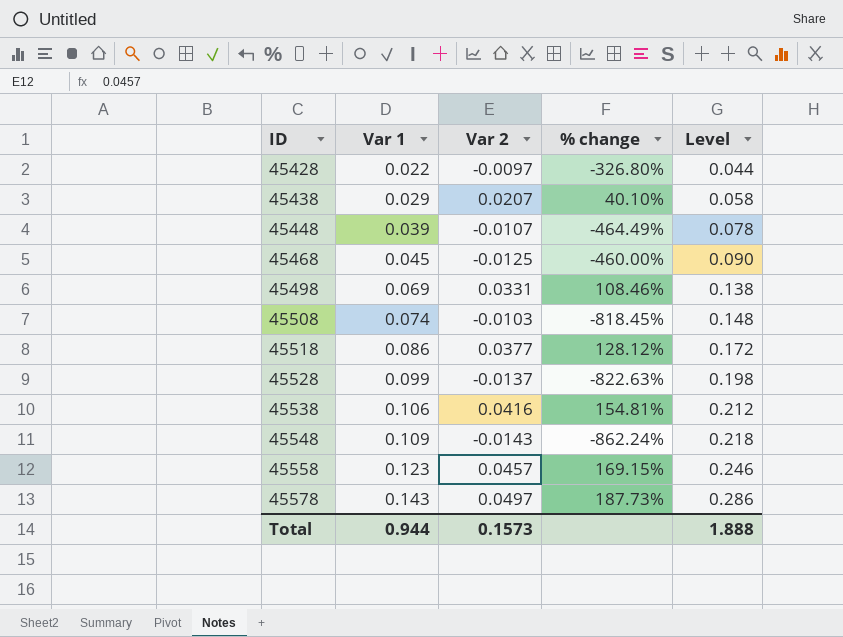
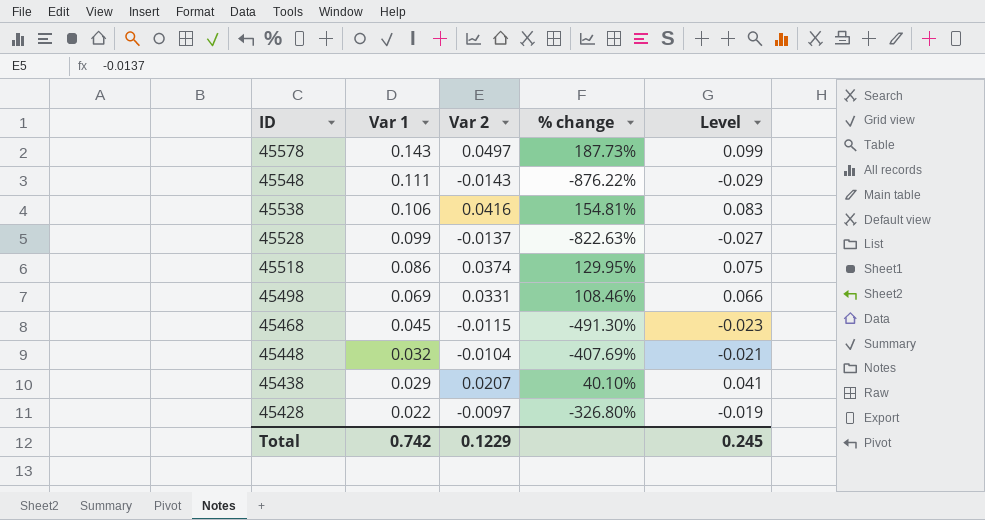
row order: ID ascending -> ID descending
column Level | formula: [Var 1] * 2 -> [Var 2] * 2
row 45508: 0.074 | -0.0103 | -818.45% | 0.148 -> none
row 45558: 0.123 | 0.0457 | 169.15% | 0.246 -> none
45548 | Var 1: 0.109 -> 0.111
45548 | % change: -862.24% -> -876.22%
45518 | Var 2: 0.0377 -> 0.0374
45518 | % change: 128.12% -> 129.95%
45468 | Var 2: -0.0125 -> -0.0115
45468 | % change: -460.00% -> -491.30%
45448 | Var 1: 0.039 -> 0.032
45448 | Var 2: -0.0107 -> -0.0104
45448 | % change: -464.49% -> -407.69%
Total | Var 1: 0.944 -> 0.742
Total | Var 2: 0.1573 -> 0.1229
Total | Level: 1.888 -> 0.245

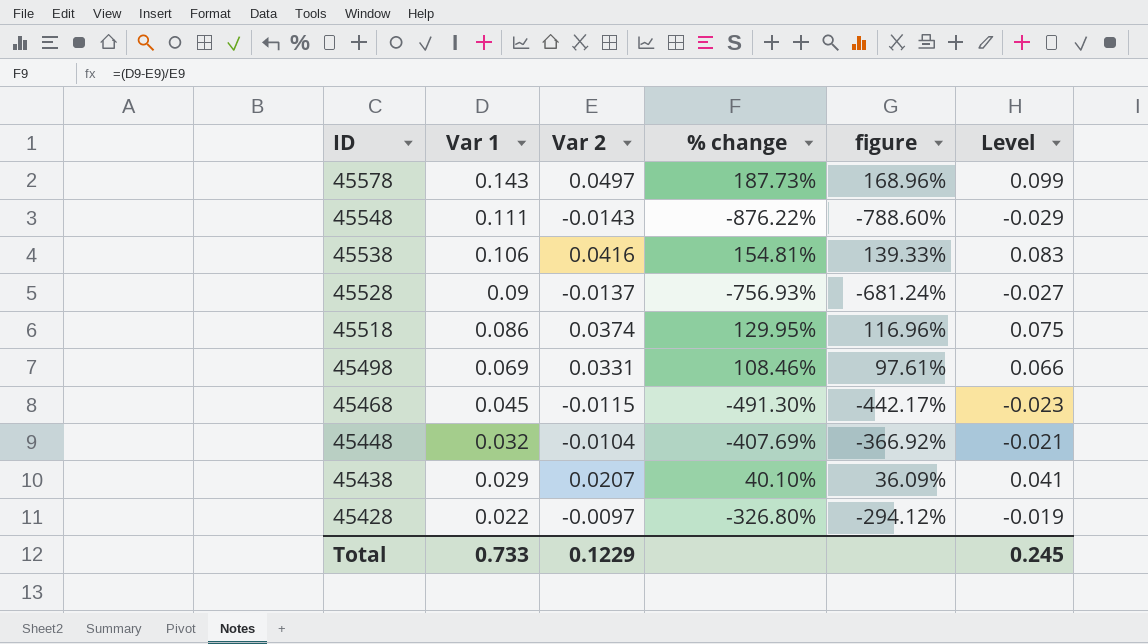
column figure | formula: none -> [% change] * 0.9
45528 | Var 1: 0.099 -> 0.09
45528 | % change: -822.63% -> -756.93%
Total | Var 1: 0.742 -> 0.733

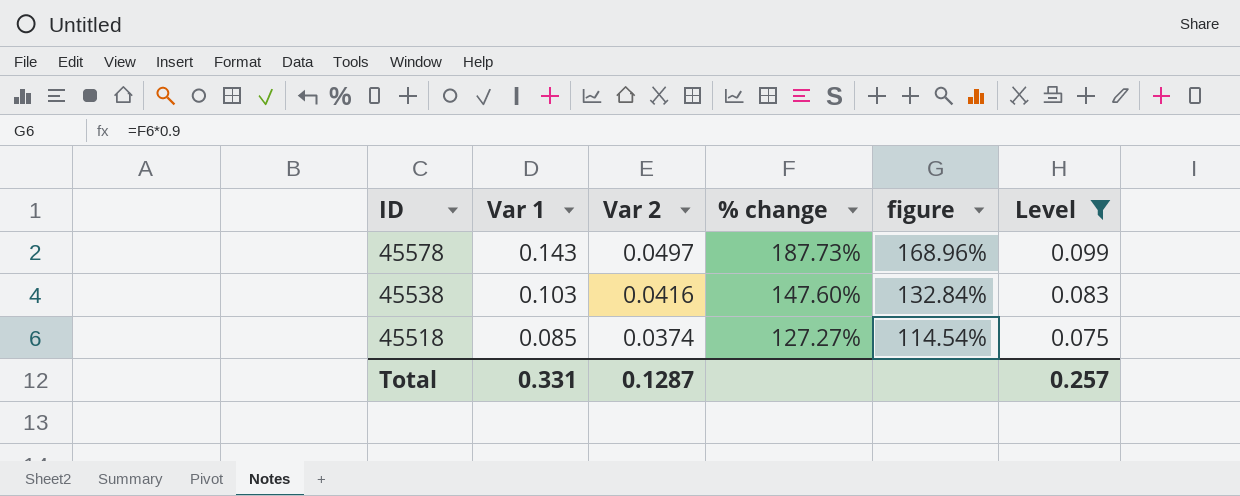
filter: none -> Level >= 0.075
45538 | Var 1: 0.106 -> 0.103
45538 | % change: 154.81% -> 147.60%
45538 | figure: 139.33% -> 132.84%
45518 | Var 1: 0.086 -> 0.085
45518 | % change: 129.95% -> 127.27%
45518 | figure: 116.96% -> 114.54%
Total | Var 1: 0.733 -> 0.331
Total | Var 2: 0.1229 -> 0.1287
Total | Level: 0.245 -> 0.257

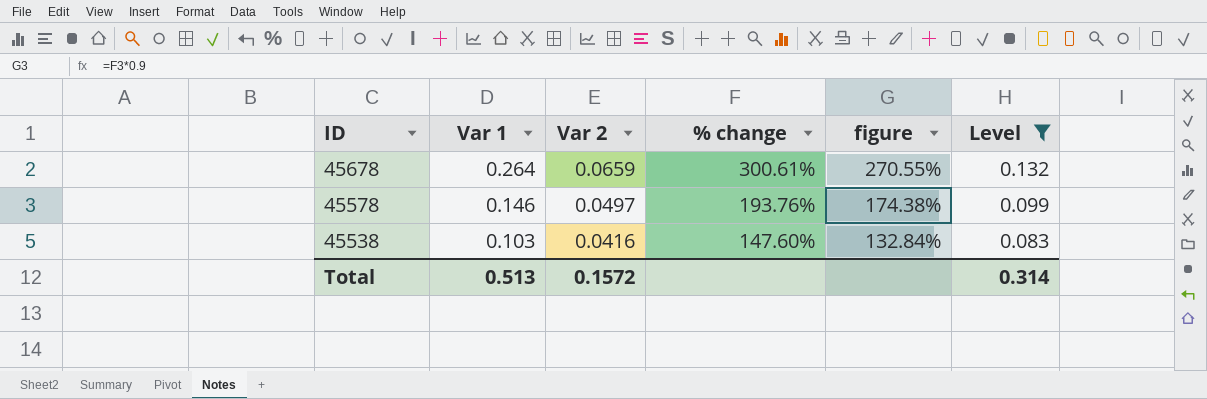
row 45518: 0.085 | 0.0374 | 127.27% | 114.54% | 0.075 -> none
row 45678: none -> 0.264 | 0.0659 | 300.61% | 270.55% | 0.132
45578 | Var 1: 0.143 -> 0.146
45578 | % change: 187.73% -> 193.76%
45578 | figure: 168.96% -> 174.38%
Total | Var 1: 0.331 -> 0.513
Total | Var 2: 0.1287 -> 0.1572
Total | Level: 0.257 -> 0.314

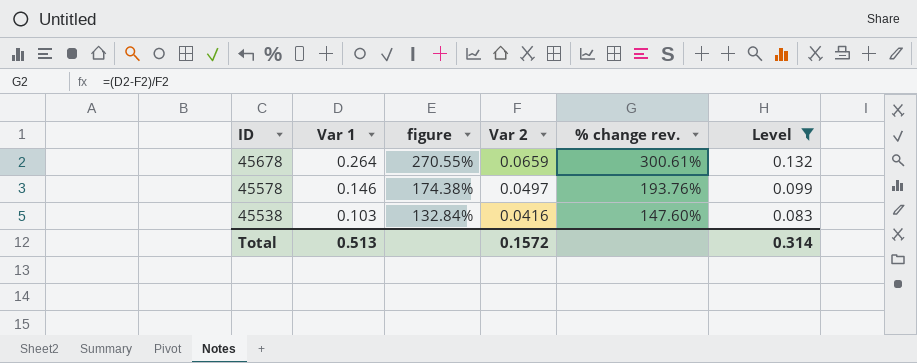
column figure | position: 5 -> 3
column name: % change -> % change rev.

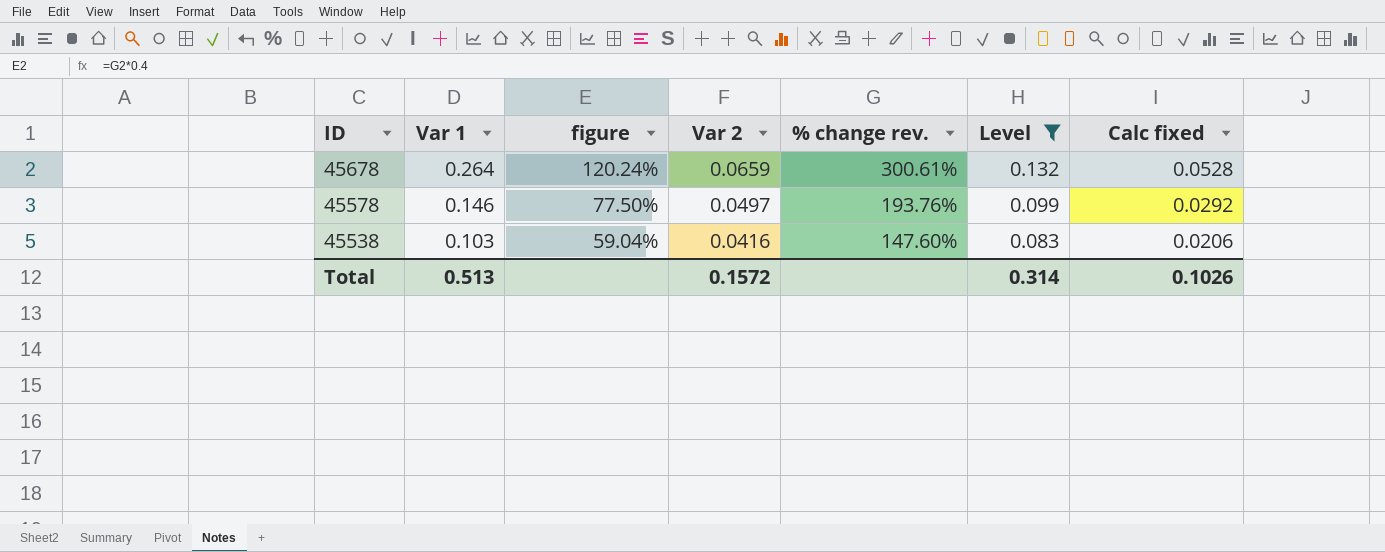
column figure | formula: [% change rev.] * 0.9 -> [% change rev.] * 0.4
column Calc fixed | formula: none -> [Var 1] * 0.2

